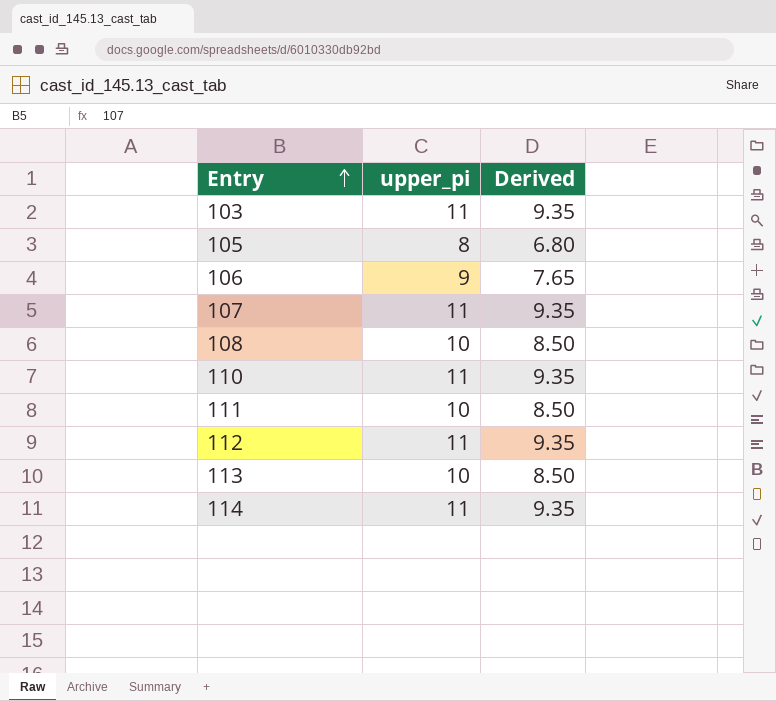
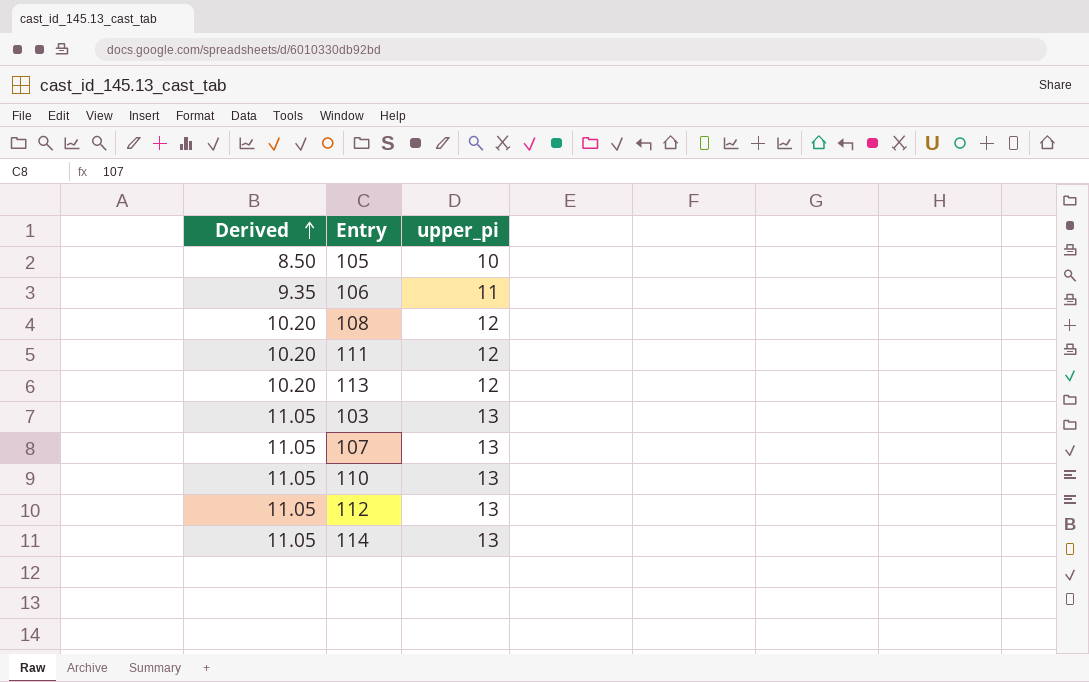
row order: Entry ascending -> Derived ascending
column Derived | position: 3 -> 1
105 | Derived: 6.80 -> 8.50
105 | upper_pi: 8 -> 10
106 | Derived: 7.65 -> 9.35
106 | upper_pi: 9 -> 11
108 | Derived: 8.50 -> 10.20
108 | upper_pi: 10 -> 12
111 | Derived: 8.50 -> 10.20
111 | upper_pi: 10 -> 12
113 | Derived: 8.50 -> 10.20
113 | upper_pi: 10 -> 12
103 | Derived: 9.35 -> 11.05
103 | upper_pi: 11 -> 13
107 | Derived: 9.35 -> 11.05
107 | upper_pi: 11 -> 13
110 | Derived: 9.35 -> 11.05
110 | upper_pi: 11 -> 13
112 | Derived: 9.35 -> 11.05
112 | upper_pi: 11 -> 13
114 | Derived: 9.35 -> 11.05
114 | upper_pi: 11 -> 13

